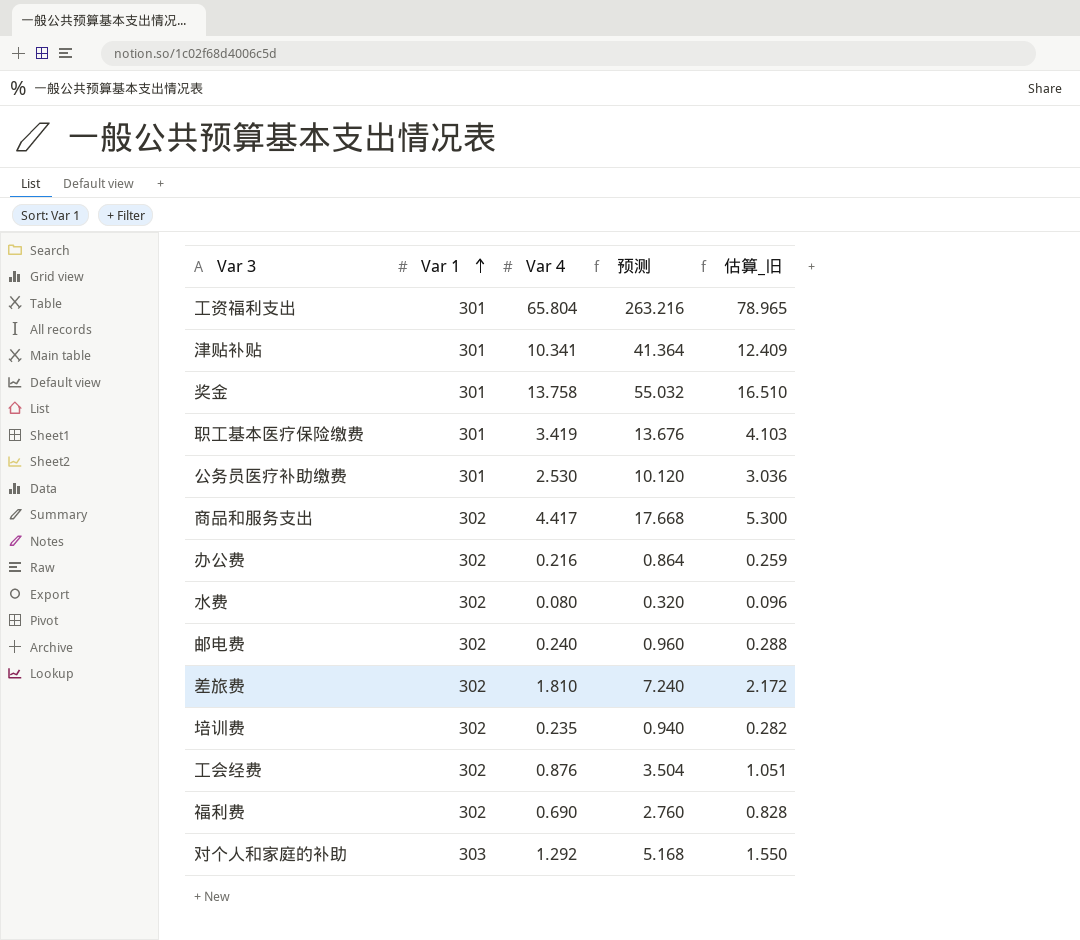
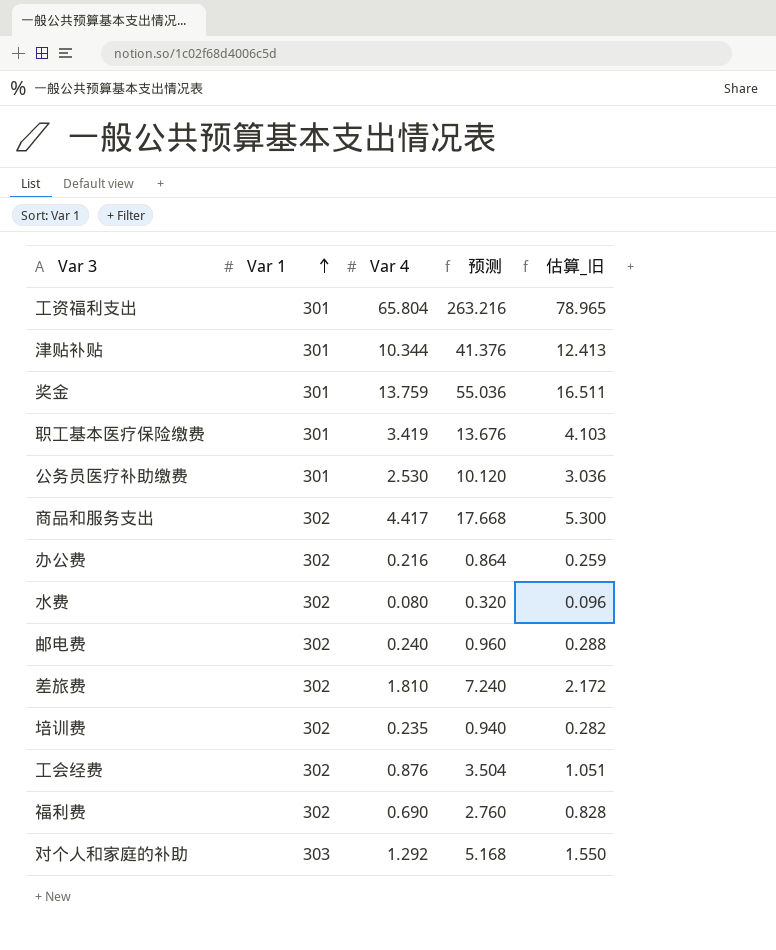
津贴补贴 | Var 4: 10.341 -> 10.344
津贴补贴 | 预测: 41.364 -> 41.376
津贴补贴 | 估算_旧: 12.409 -> 12.413
奖金 | Var 4: 13.758 -> 13.759
奖金 | 预测: 55.032 -> 55.036
奖金 | 估算_旧: 16.510 -> 16.511

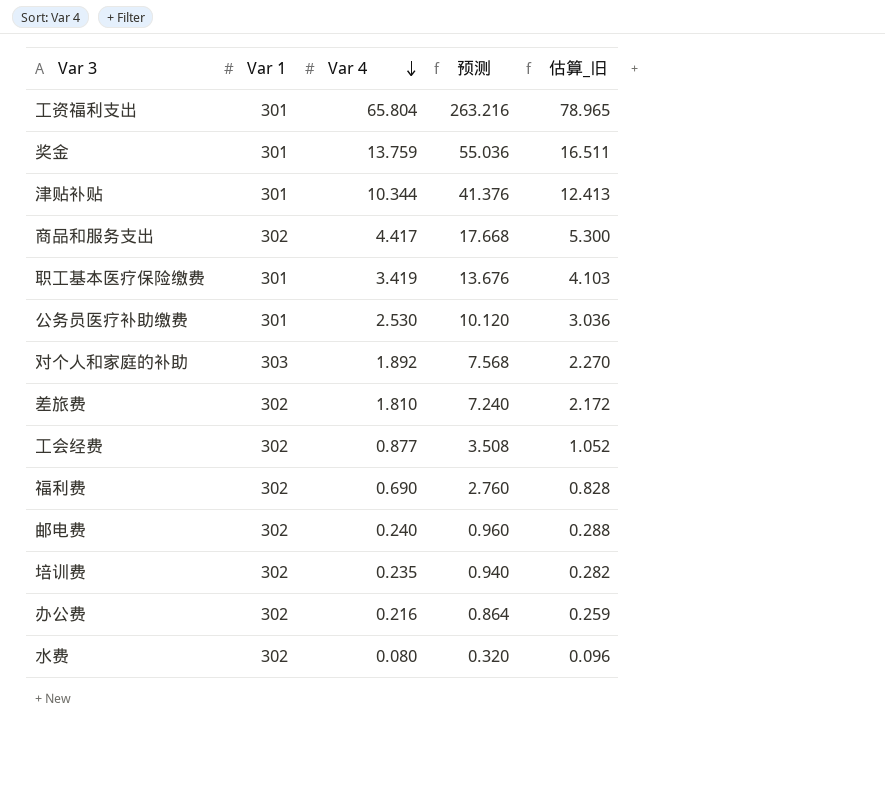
row order: Var 1 ascending -> Var 4 descending
对个人和家庭的补助 | Var 4: 1.292 -> 1.892
对个人和家庭的补助 | 预测: 5.168 -> 7.568
对个人和家庭的补助 | 估算_旧: 1.550 -> 2.270
工会经费 | Var 4: 0.876 -> 0.877
工会经费 | 预测: 3.504 -> 3.508
工会经费 | 估算_旧: 1.051 -> 1.052

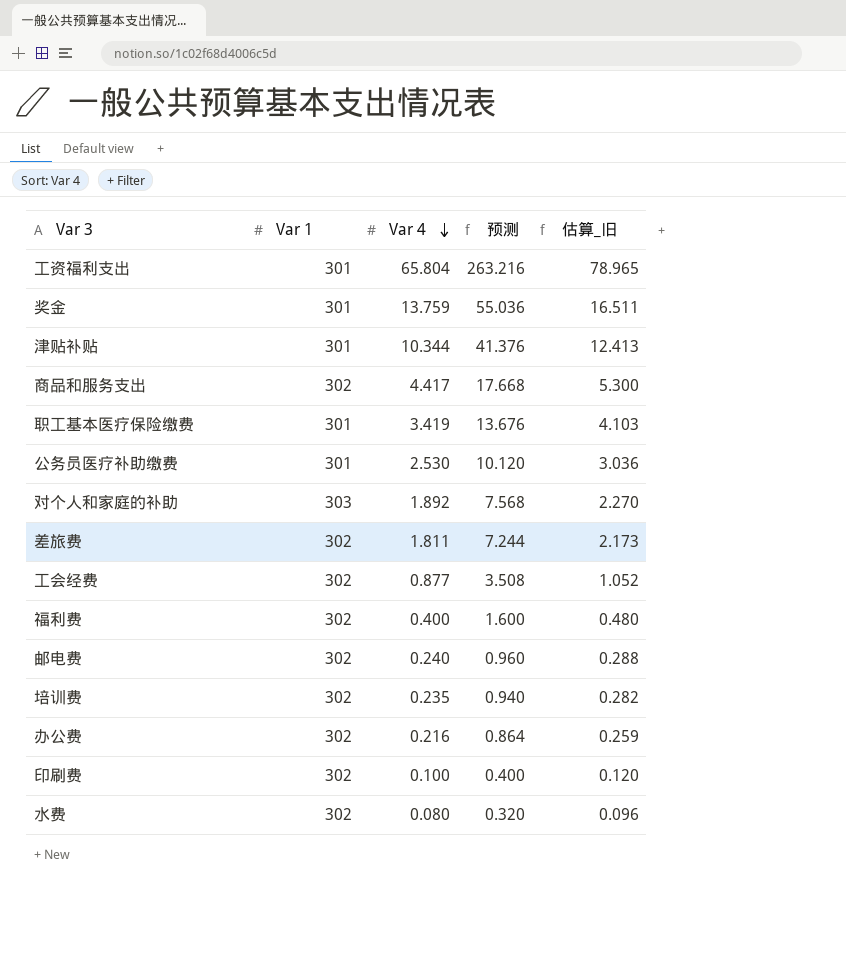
差旅费 | Var 4: 1.810 -> 1.811
差旅费 | 预测: 7.240 -> 7.244
差旅费 | 估算_旧: 2.172 -> 2.173
福利费 | Var 4: 0.690 -> 0.400
福利费 | 预测: 2.760 -> 1.600
福利费 | 估算_旧: 0.828 -> 0.480
row 印刷费: none -> 302 | 0.100 | 0.400 | 0.120

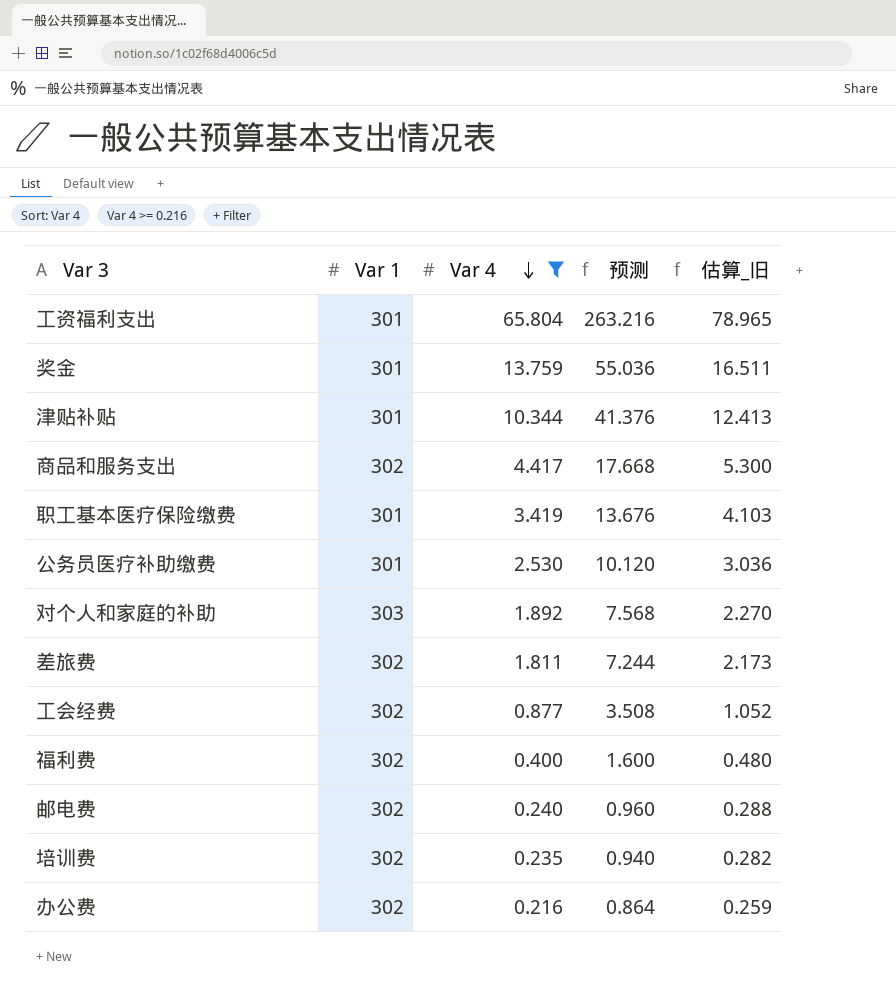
filter: none -> Var 4 >= 0.216

